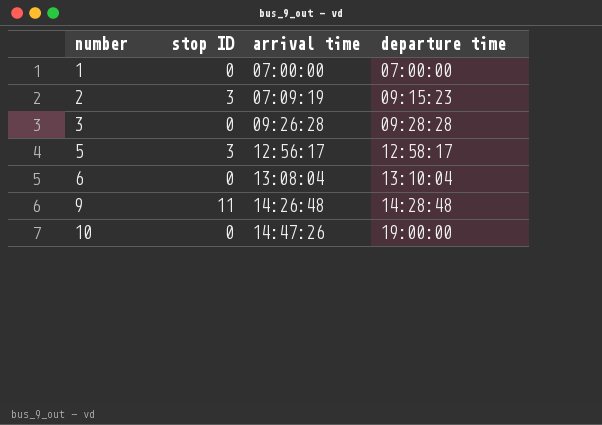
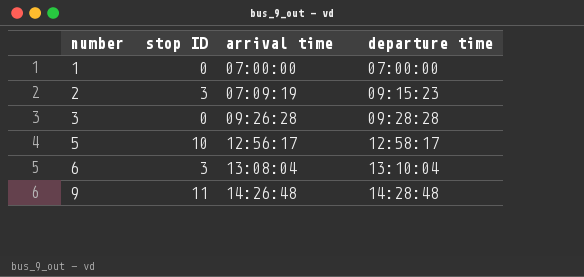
row 10: 0 | 14:47:26 | 19:00:00 -> none
5 | stop ID: 3 -> 10
6 | stop ID: 0 -> 3

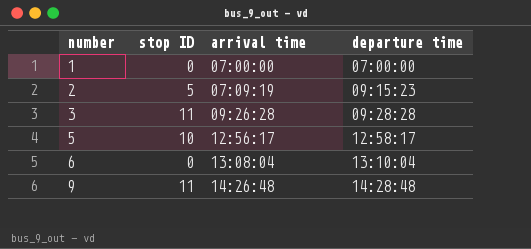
2 | stop ID: 3 -> 5
3 | stop ID: 0 -> 11
6 | stop ID: 3 -> 0

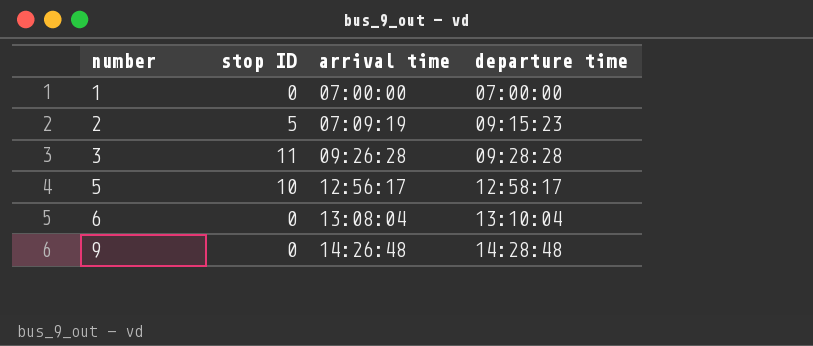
9 | stop ID: 11 -> 0

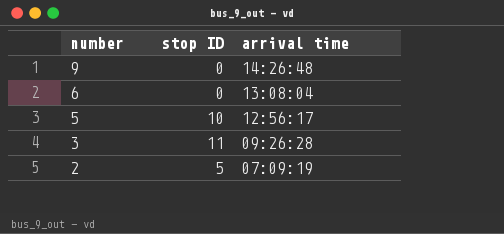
row order: number ascending -> number descending
column departure time | position: 4 -> none
row 1: 0 | 07:00:00 | 07:00:00 -> none

